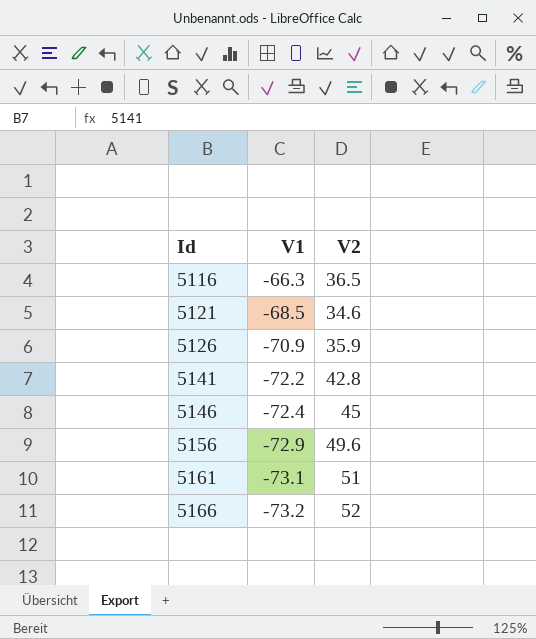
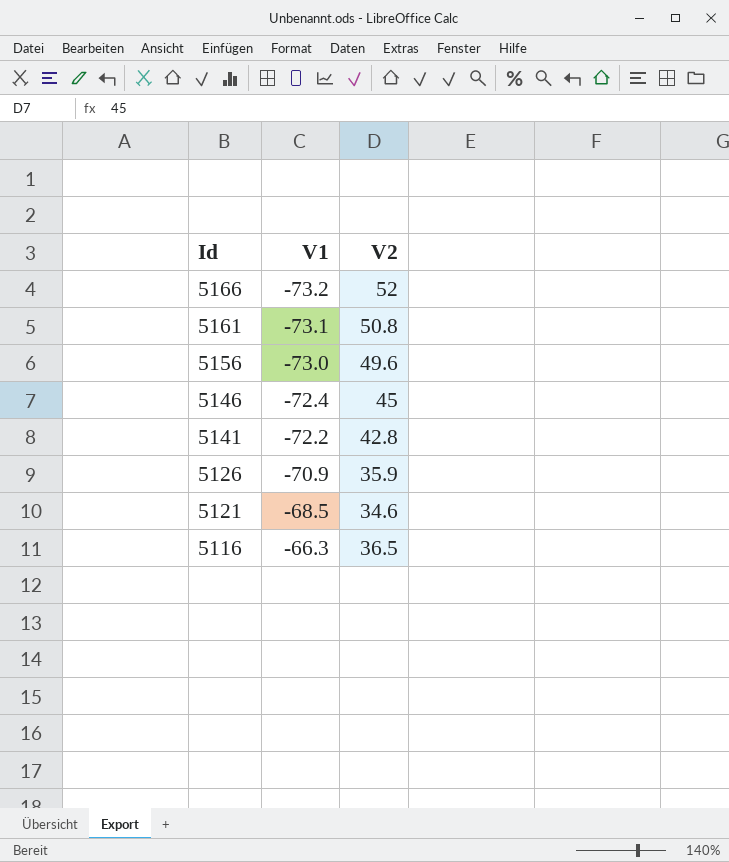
row order: Id ascending -> Id descending
5161 | V2: 51 -> 50.8
5156 | V1: -72.9 -> -73.0

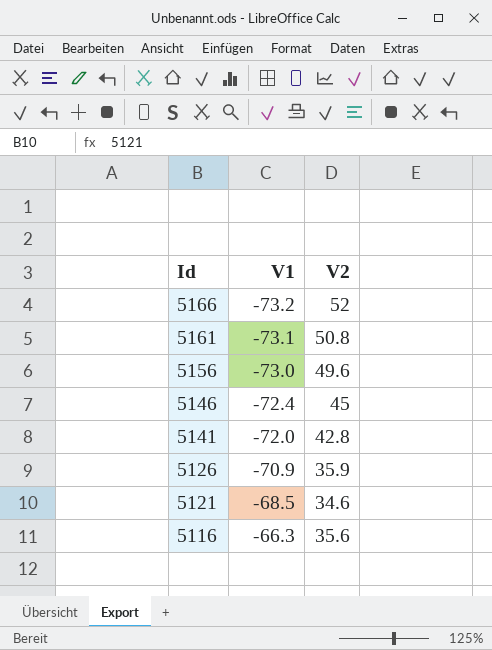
5141 | V1: -72.2 -> -72.0
5116 | V2: 36.5 -> 35.6

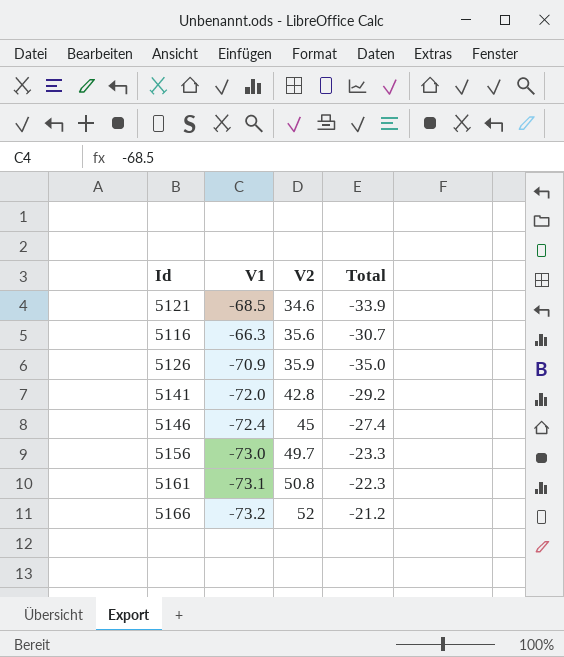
row order: Id descending -> V2 ascending
column Total | formula: none -> [V1] + [V2]
5156 | V2: 49.6 -> 49.7

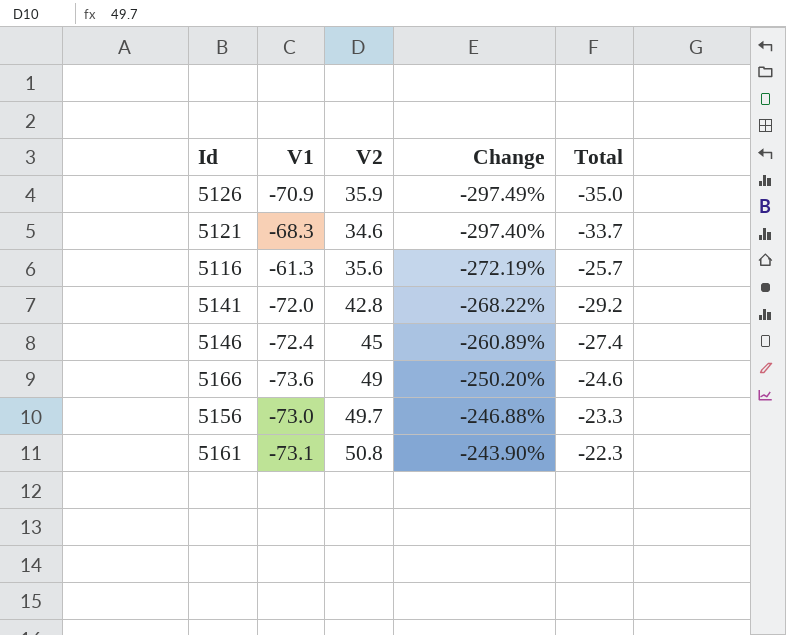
row order: V2 ascending -> Change ascending
column Change | formula: none -> ([V1] - [V2]) / [V2]
5121 | V1: -68.5 -> -68.3
5121 | Total: -33.9 -> -33.7
5116 | V1: -66.3 -> -61.3
5116 | Total: -30.7 -> -25.7
5166 | V1: -73.2 -> -73.6
5166 | V2: 52 -> 49
5166 | Total: -21.2 -> -24.6

